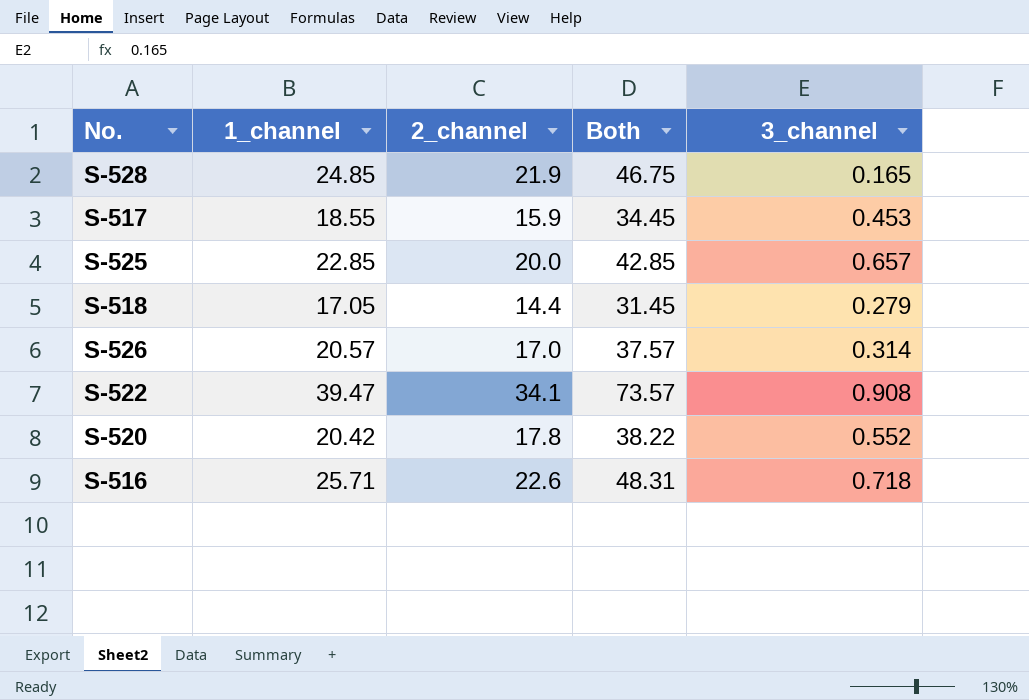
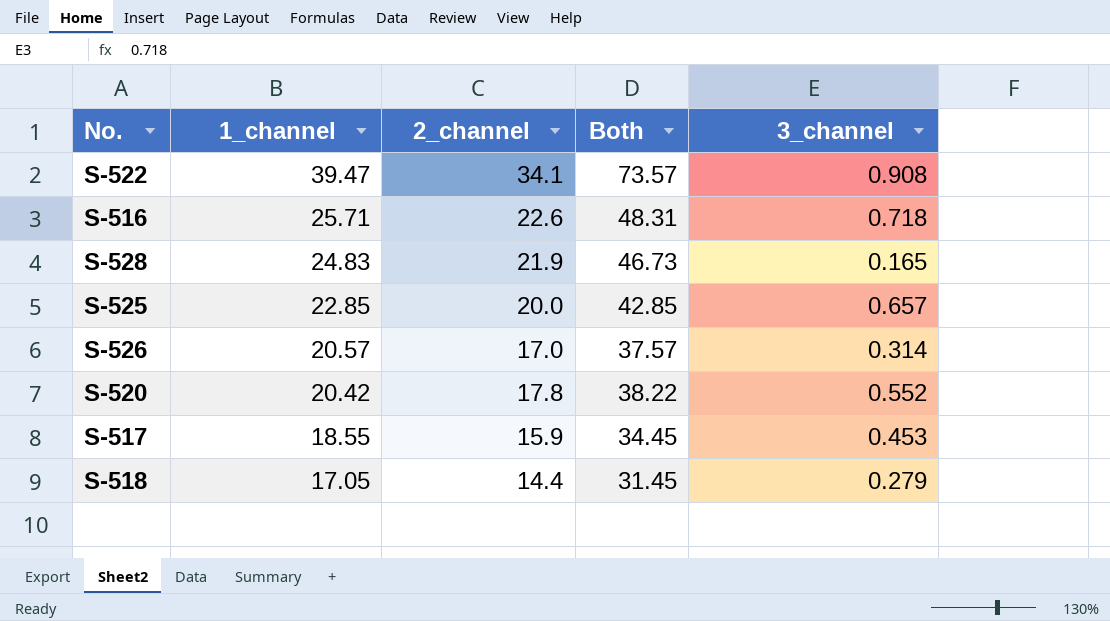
row order: none -> 1_channel descending
S-528 | 1_channel: 24.85 -> 24.83
S-528 | Both: 46.75 -> 46.73

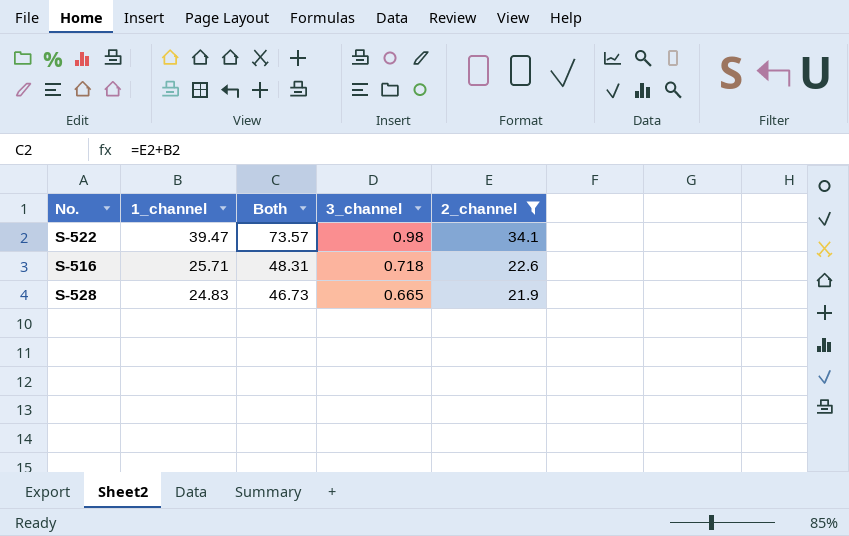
filter: none -> 2_channel >= 21.9
column 2_channel | position: 3 -> 5
S-522 | 3_channel: 0.908 -> 0.98
S-528 | 3_channel: 0.165 -> 0.665

